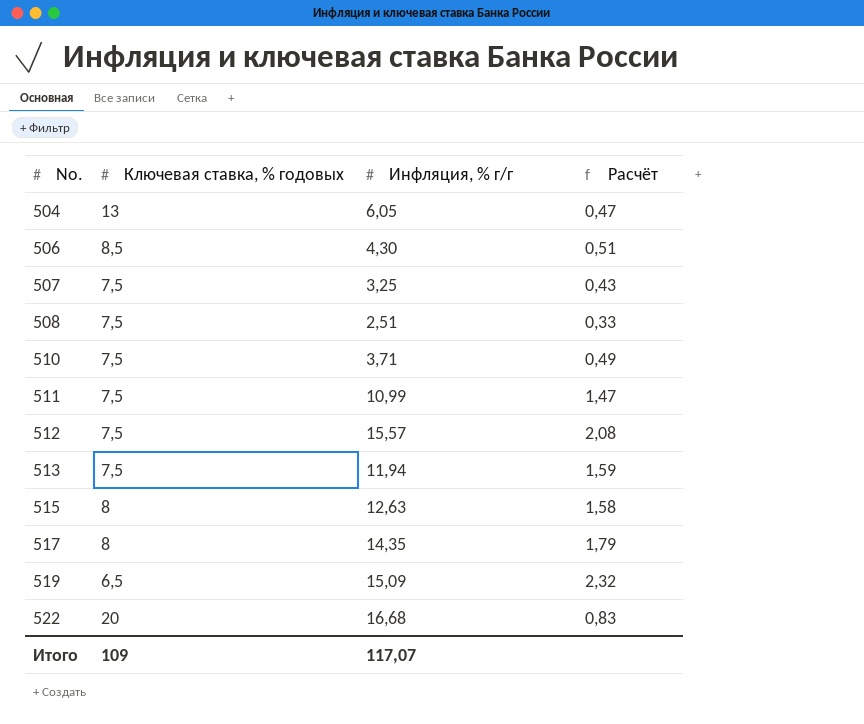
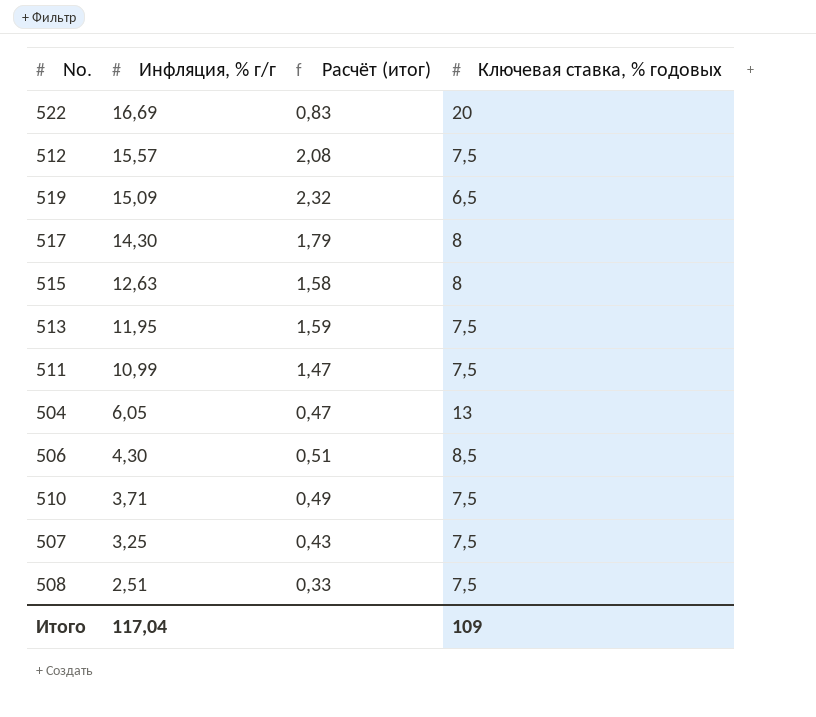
row order: No. ascending -> Инфляция, % г/г descending
column name: Расчёт -> Расчёт (итог)
column Ключевая ставка, % годовых | position: 2 -> 4
522 | Инфляция, % г/г: 16,68 -> 16,69
517 | Инфляция, % г/г: 14,35 -> 14,30
513 | Инфляция, % г/г: 11,94 -> 11,95
Итого | Инфляция, % г/г: 117,07 -> 117,04

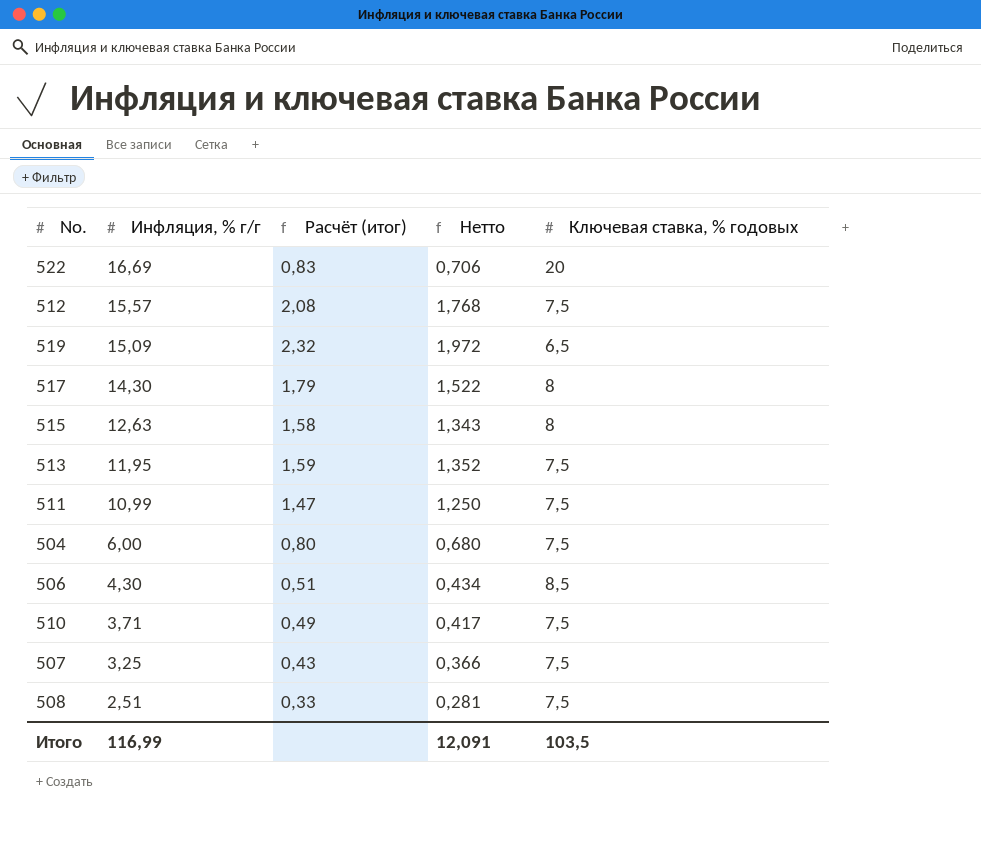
column Нетто | formula: none -> [Расчёт (итог)] * 0,85
504 | Инфляция, % г/г: 6,05 -> 6,00
504 | Расчёт (итог): 0,47 -> 0,80
504 | Ключевая ставка, % годовых: 13 -> 7,5
Итого | Инфляция, % г/г: 117,04 -> 116,99
Итого | Ключевая ставка, % годовых: 109 -> 103,5

